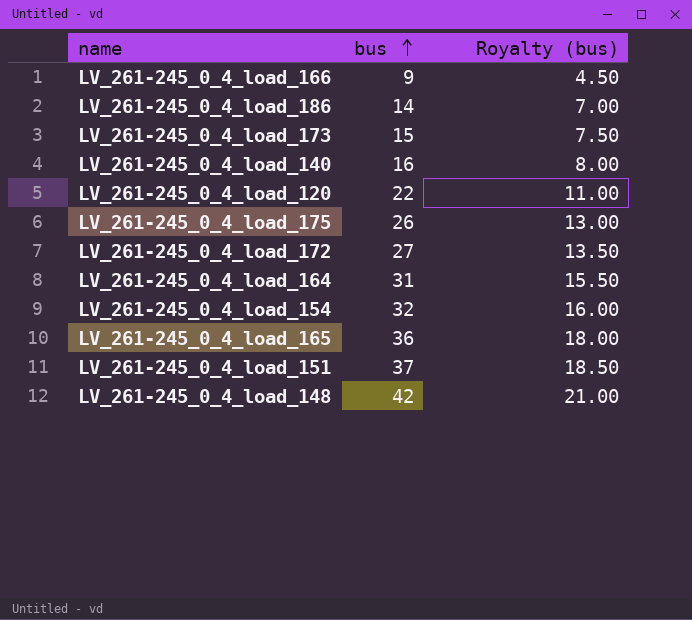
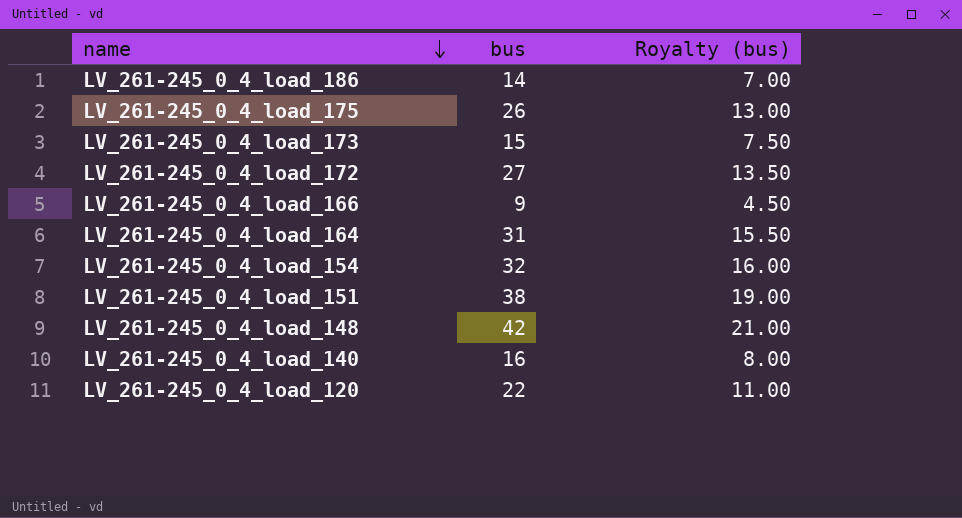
row order: bus ascending -> name descending
row LV_261-245_0_4_load_165: 36 | 18.00 -> none
LV_261-245_0_4_load_151 | bus: 37 -> 38
LV_261-245_0_4_load_151 | Royalty (bus): 18.50 -> 19.00

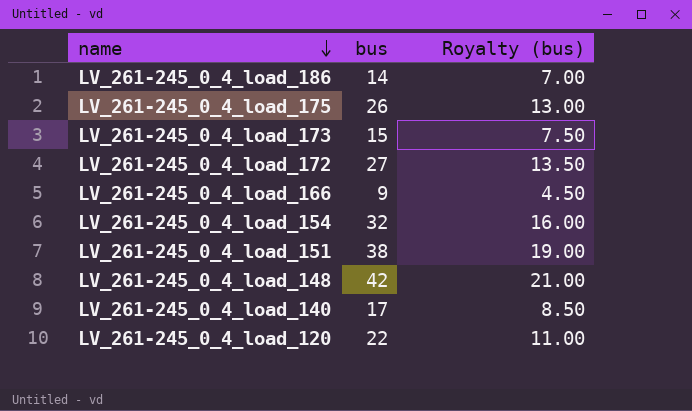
row LV_261-245_0_4_load_164: 31 | 15.50 -> none
LV_261-245_0_4_load_140 | bus: 16 -> 17
LV_261-245_0_4_load_140 | Royalty (bus): 8.00 -> 8.50

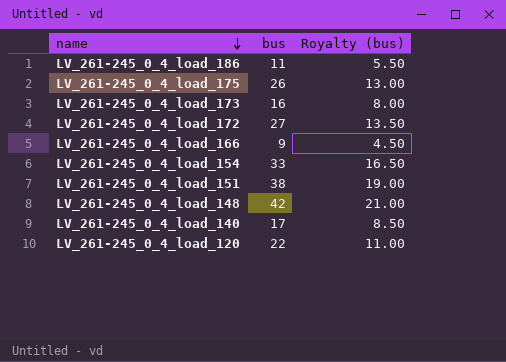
LV_261-245_0_4_load_186 | bus: 14 -> 11
LV_261-245_0_4_load_186 | Royalty (bus): 7.00 -> 5.50
LV_261-245_0_4_load_173 | bus: 15 -> 16
LV_261-245_0_4_load_173 | Royalty (bus): 7.50 -> 8.00
LV_261-245_0_4_load_154 | bus: 32 -> 33
LV_261-245_0_4_load_154 | Royalty (bus): 16.00 -> 16.50

